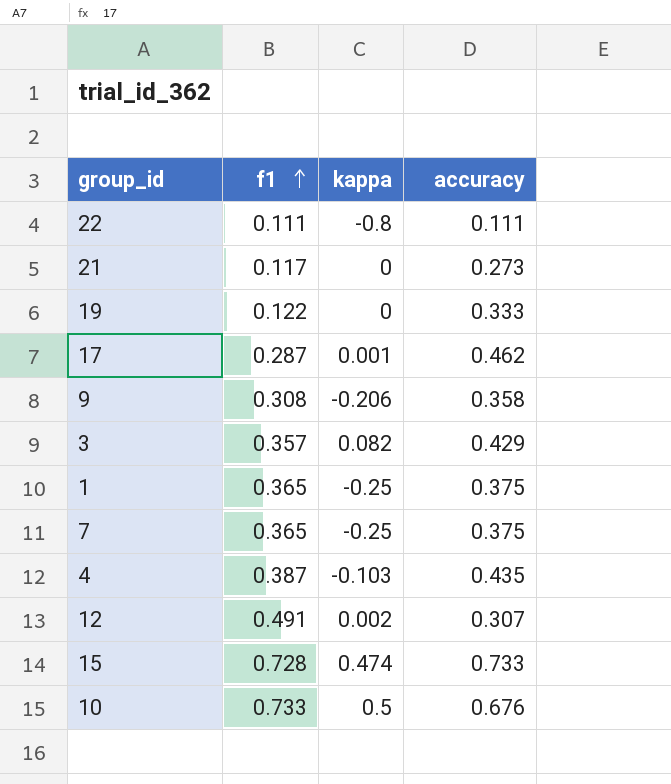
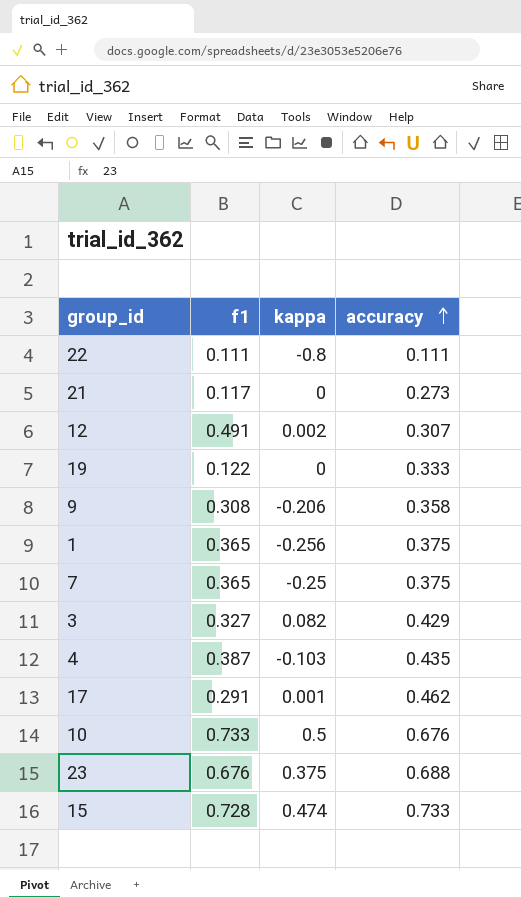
row order: f1 ascending -> accuracy ascending
1 | kappa: -0.25 -> -0.256
3 | f1: 0.357 -> 0.327
17 | f1: 0.287 -> 0.291
row 23: none -> 0.676 | 0.375 | 0.688

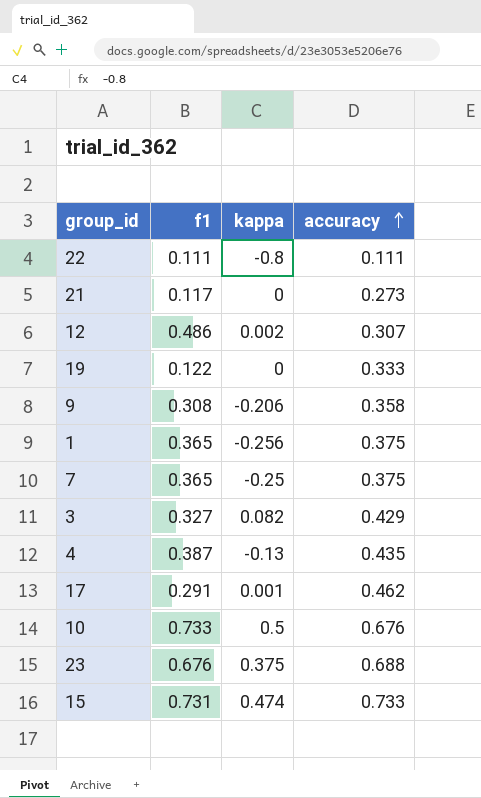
12 | f1: 0.491 -> 0.486
4 | kappa: -0.103 -> -0.13
15 | f1: 0.728 -> 0.731

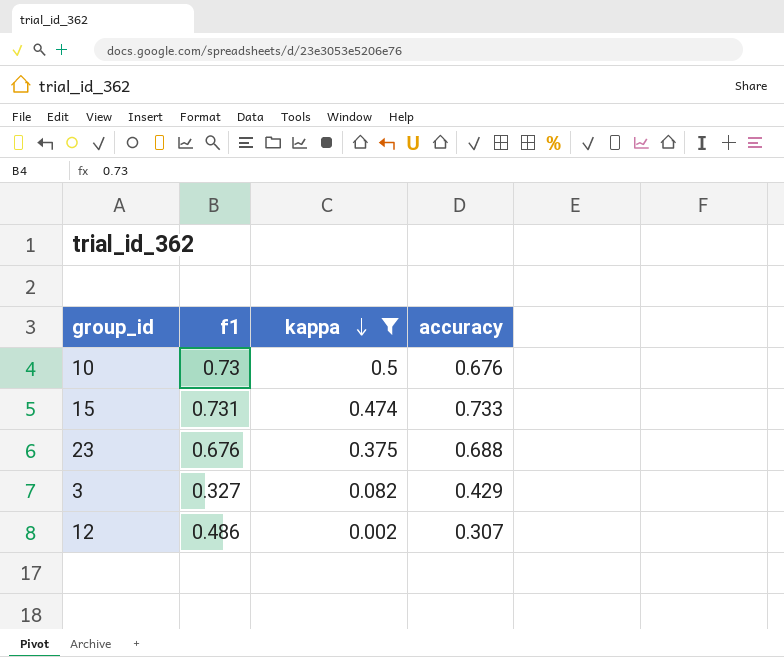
filter: none -> kappa >= 0.002
row order: accuracy ascending -> kappa descending
10 | f1: 0.733 -> 0.73

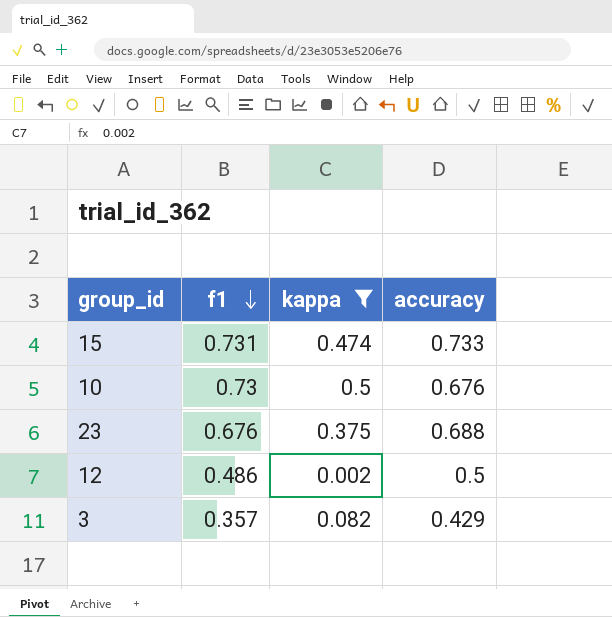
row order: kappa descending -> f1 descending
12 | accuracy: 0.307 -> 0.5
3 | f1: 0.327 -> 0.357

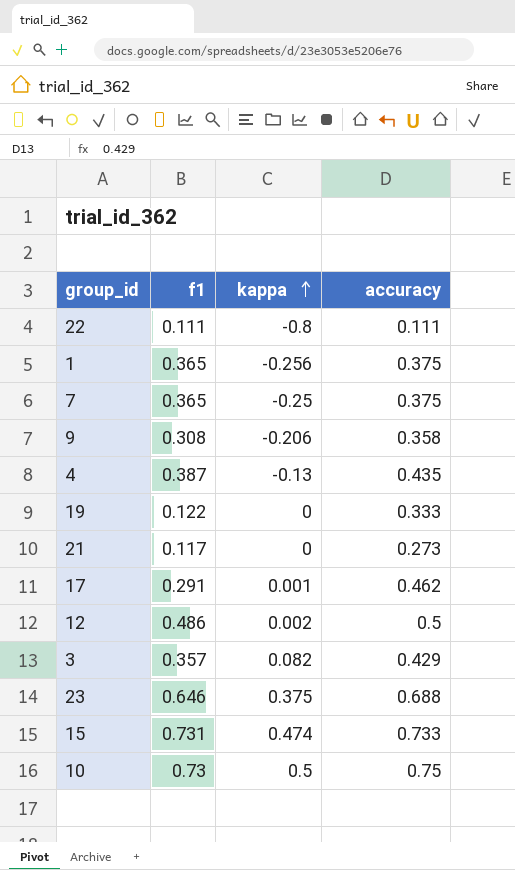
filter: kappa >= 0.002 -> none
row order: f1 descending -> kappa ascending
23 | f1: 0.676 -> 0.646
10 | accuracy: 0.676 -> 0.75

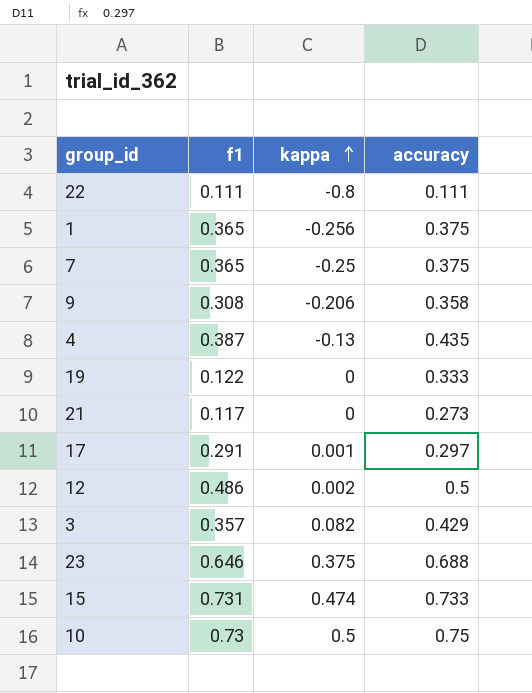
17 | accuracy: 0.462 -> 0.297

